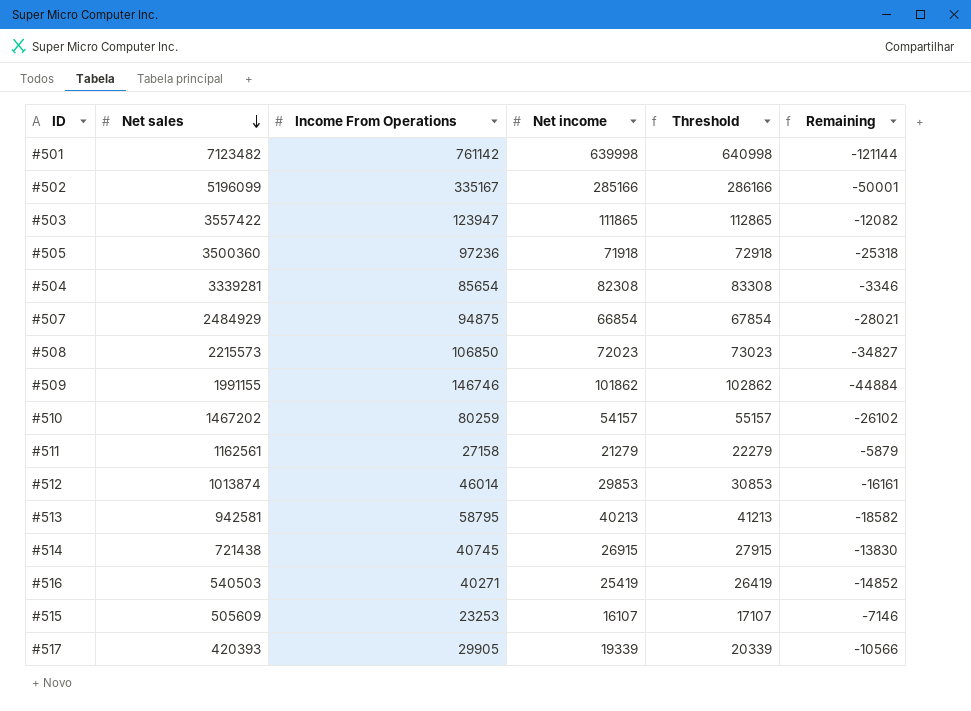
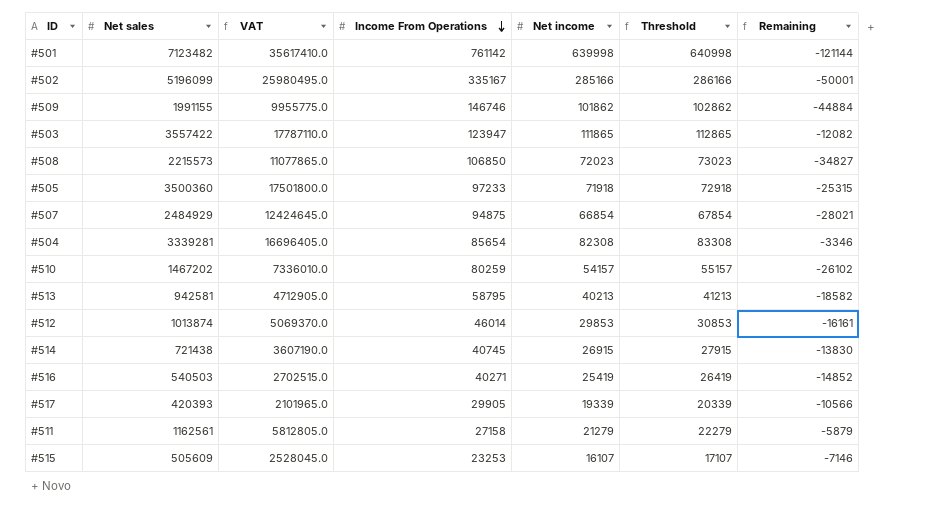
row order: Net sales descending -> Income From Operations descending
column VAT | formula: none -> [Net sales] * 5
#505 | Income From Operations: 97236 -> 97233
#505 | Remaining: -25318 -> -25315

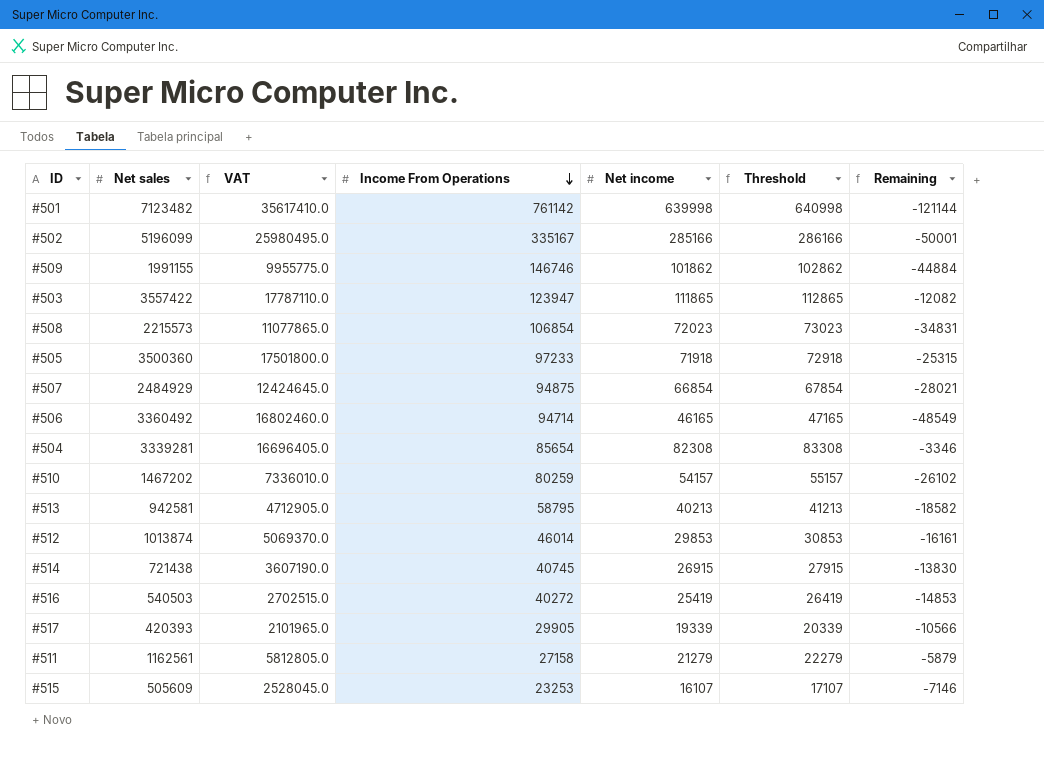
#508 | Income From Operations: 106850 -> 106854
#508 | Remaining: -34827 -> -34831
row #506: none -> 3360492 | 16802460.0 | 94714 | 46165 | 47165 | -48549
#516 | Income From Operations: 40271 -> 40272
#516 | Remaining: -14852 -> -14853

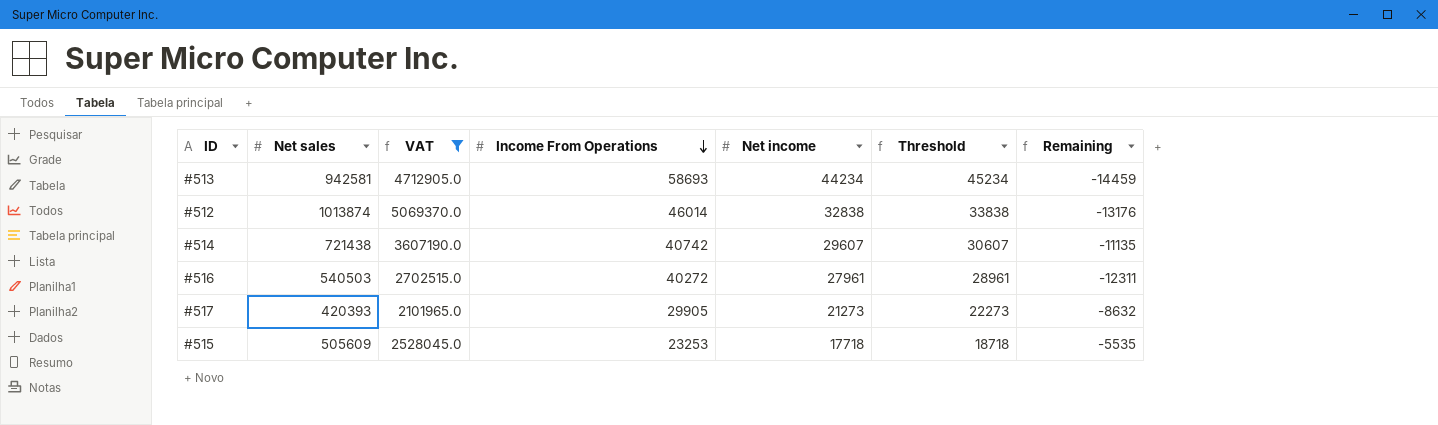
filter: none -> VAT <= 5069370.0
#513 | Income From Operations: 58795 -> 58693
#513 | Net income: 40213 -> 44234
#513 | Threshold: 41213 -> 45234
#513 | Remaining: -18582 -> -14459
#512 | Net income: 29853 -> 32838
#512 | Threshold: 30853 -> 33838
#512 | Remaining: -16161 -> -13176
#514 | Income From Operations: 40745 -> 40742
#514 | Net income: 26915 -> 29607
#514 | Threshold: 27915 -> 30607
#514 | Remaining: -13830 -> -11135
#516 | Net income: 25419 -> 27961
#516 | Threshold: 26419 -> 28961
#516 | Remaining: -14853 -> -12311
#517 | Net income: 19339 -> 21273
#517 | Threshold: 20339 -> 22273
#517 | Remaining: -10566 -> -8632
#515 | Net income: 16107 -> 17718
#515 | Threshold: 17107 -> 18718
#515 | Remaining: -7146 -> -5535

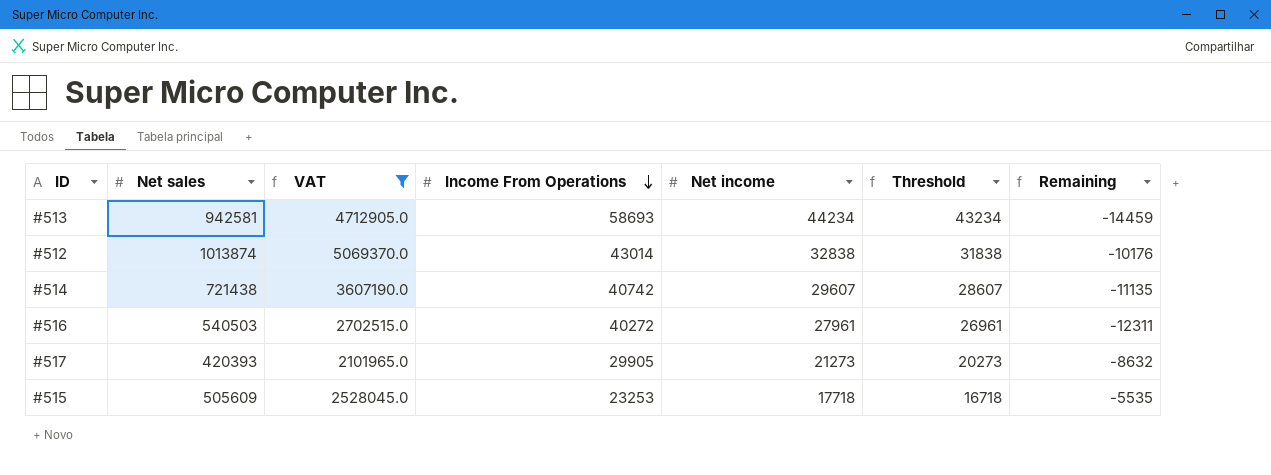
column Threshold | formula: [Net income] + 1000 -> [Net income] - 1000
#512 | Income From Operations: 46014 -> 43014
#512 | Remaining: -13176 -> -10176

